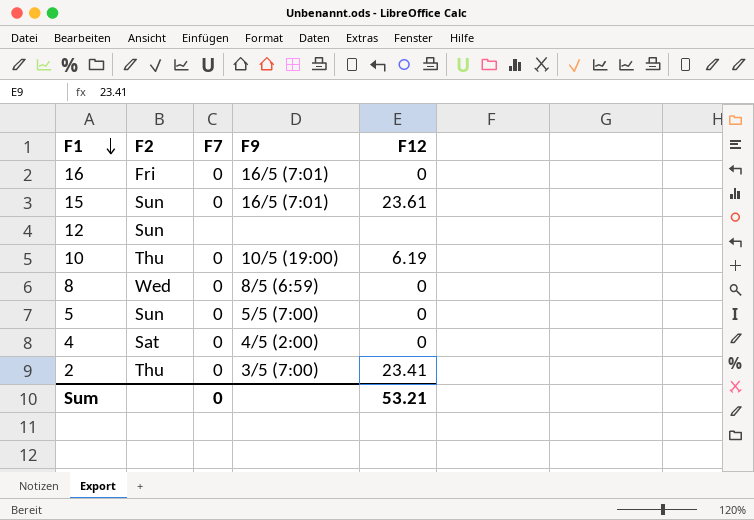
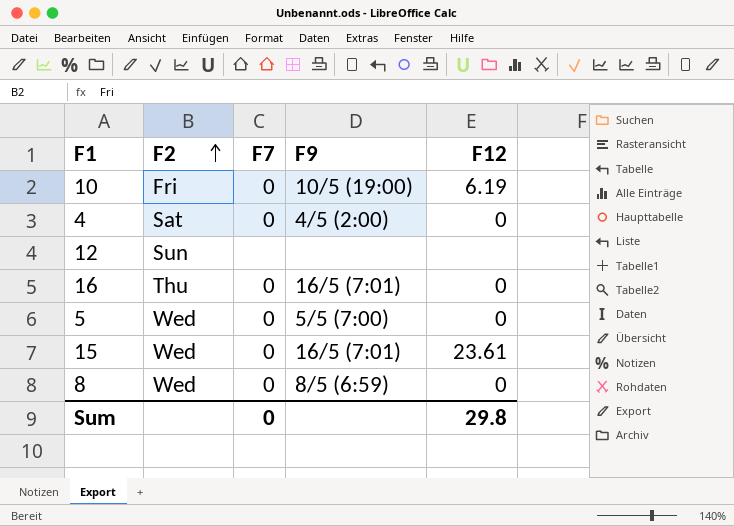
row order: F1 descending -> F2 ascending
row 2: Thu | 0 | 3/5 (7:00) | 23.41 -> none
10 | F2: Thu -> Fri
16 | F2: Fri -> Thu
5 | F2: Sun -> Wed
15 | F2: Sun -> Wed
Sum | F12: 53.21 -> 29.8

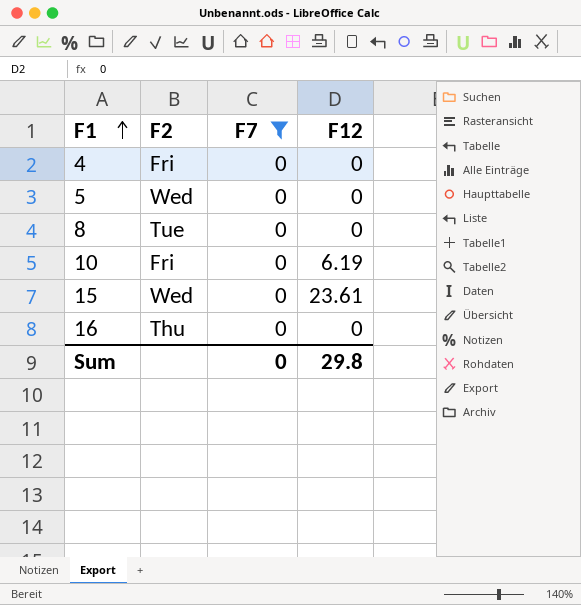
filter: none -> F7 = 0
row order: F2 ascending -> F1 ascending
column F9 | position: 4 -> none
4 | F2: Sat -> Fri
8 | F2: Wed -> Tue

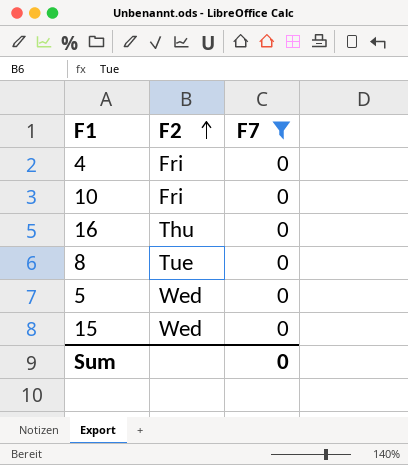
row order: F1 ascending -> F2 ascending
column F12 | position: 4 -> none

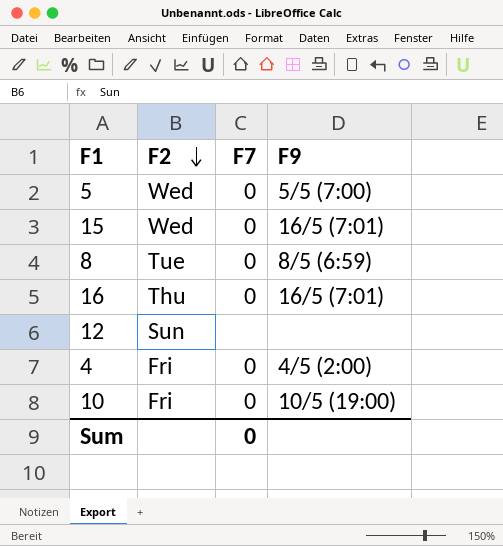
filter: F7 = 0 -> none
row order: F2 ascending -> F2 descending
column F9 | position: none -> 4

